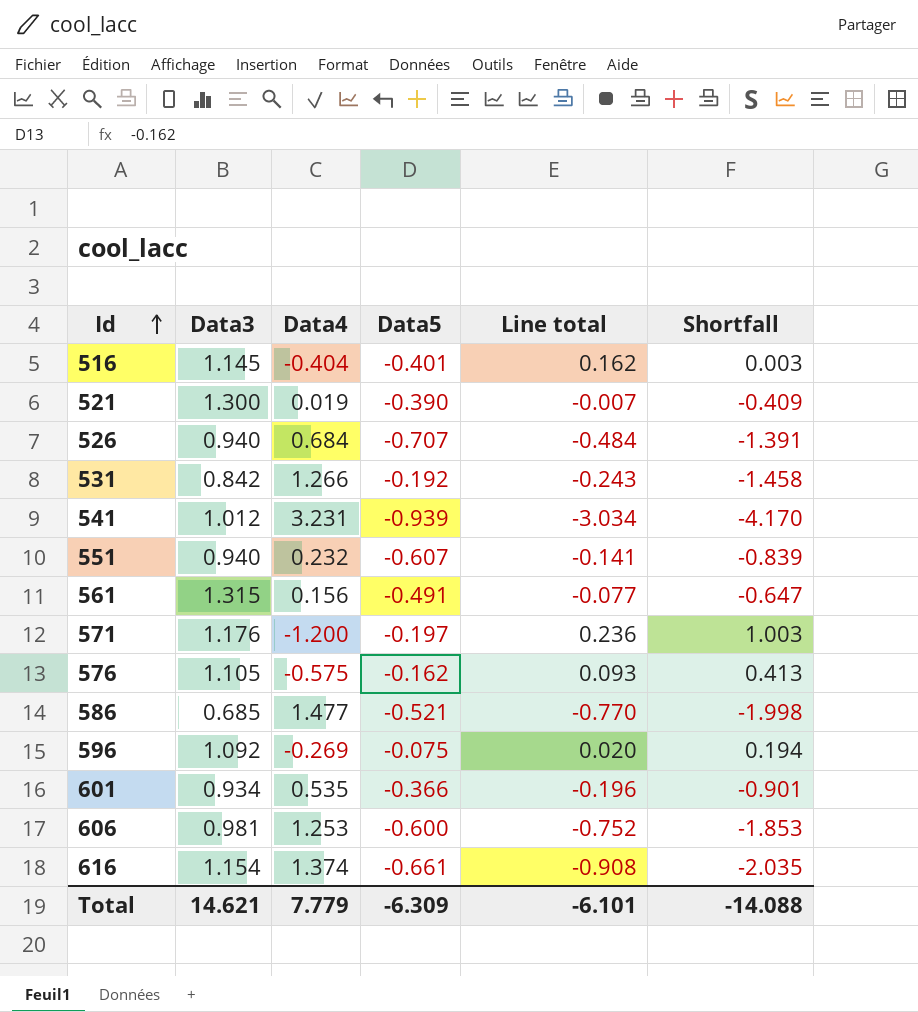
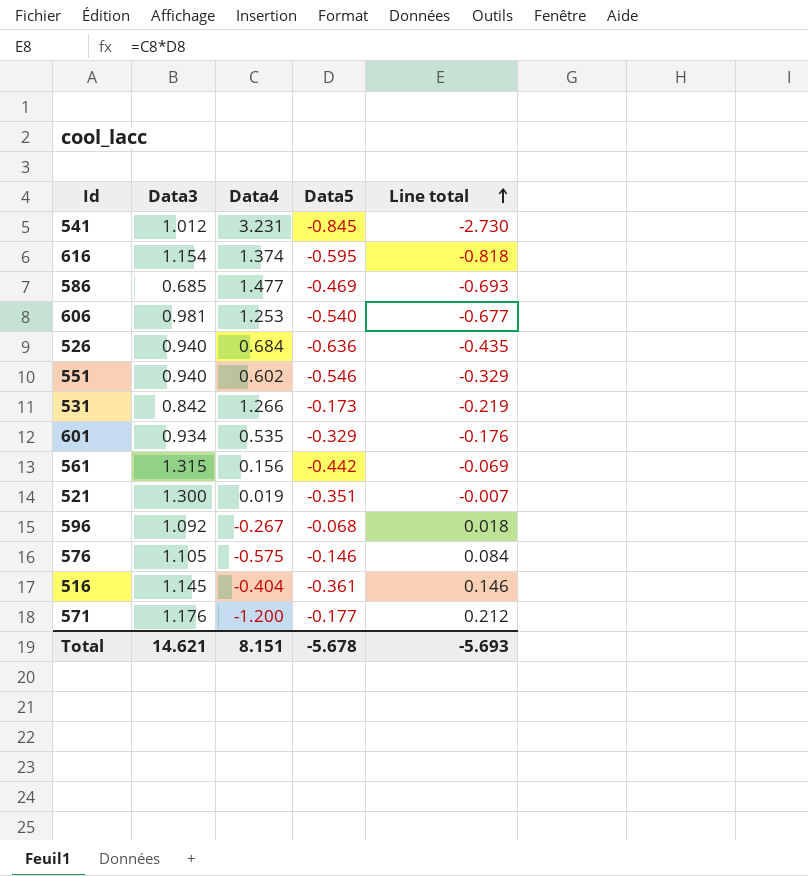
row order: Id ascending -> Line total ascending
column Shortfall | formula: [Data5] - [Data4] -> none
541 | Data5: -0.939 -> -0.845
541 | Line total: -3.034 -> -2.730
616 | Data5: -0.661 -> -0.595
616 | Line total: -0.908 -> -0.818
586 | Data5: -0.521 -> -0.469
586 | Line total: -0.770 -> -0.693
606 | Data5: -0.600 -> -0.540
606 | Line total: -0.752 -> -0.677
526 | Data5: -0.707 -> -0.636
526 | Line total: -0.484 -> -0.435
551 | Data4: 0.232 -> 0.602
551 | Data5: -0.607 -> -0.546
551 | Line total: -0.141 -> -0.329
531 | Data5: -0.192 -> -0.173
531 | Line total: -0.243 -> -0.219
601 | Data5: -0.366 -> -0.329
601 | Line total: -0.196 -> -0.176
561 | Data5: -0.491 -> -0.442
561 | Line total: -0.077 -> -0.069
521 | Data5: -0.390 -> -0.351
596 | Data4: -0.269 -> -0.267
596 | Data5: -0.075 -> -0.068
596 | Line total: 0.020 -> 0.018
576 | Data5: -0.162 -> -0.146
576 | Line total: 0.093 -> 0.084
516 | Data5: -0.401 -> -0.361
516 | Line total: 0.162 -> 0.146
571 | Data5: -0.197 -> -0.177
571 | Line total: 0.236 -> 0.212
Total | Data4: 7.779 -> 8.151
Total | Data5: -6.309 -> -5.678
Total | Line total: -6.101 -> -5.693

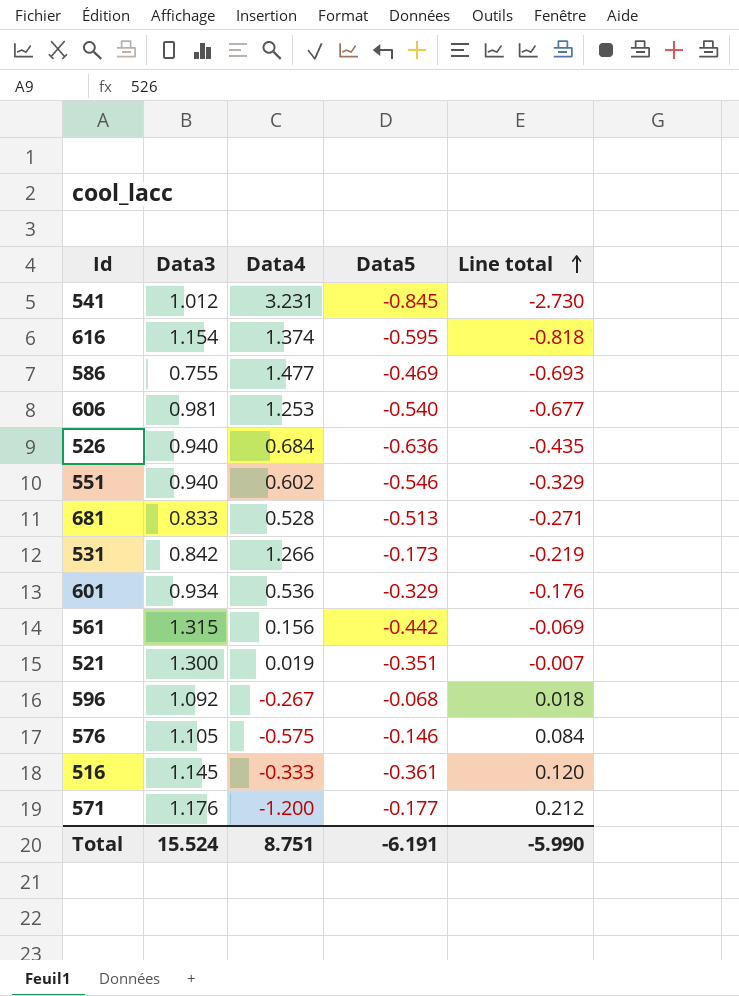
586 | Data3: 0.685 -> 0.755
row 681: none -> 0.833 | 0.528 | -0.513 | -0.271
601 | Data4: 0.535 -> 0.536
516 | Data4: -0.404 -> -0.333
516 | Line total: 0.146 -> 0.120
Total | Data3: 14.621 -> 15.524
Total | Data4: 8.151 -> 8.751
Total | Data5: -5.678 -> -6.191
Total | Line total: -5.693 -> -5.990

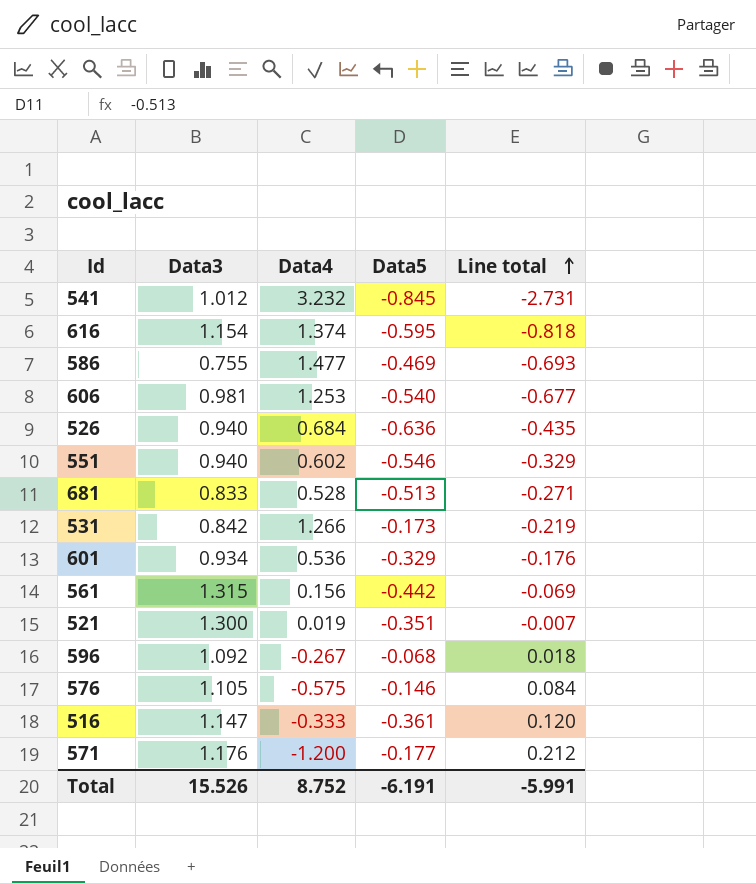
541 | Data4: 3.231 -> 3.232
541 | Line total: -2.730 -> -2.731
516 | Data3: 1.145 -> 1.147
Total | Data3: 15.524 -> 15.526
Total | Data4: 8.751 -> 8.752
Total | Line total: -5.990 -> -5.991

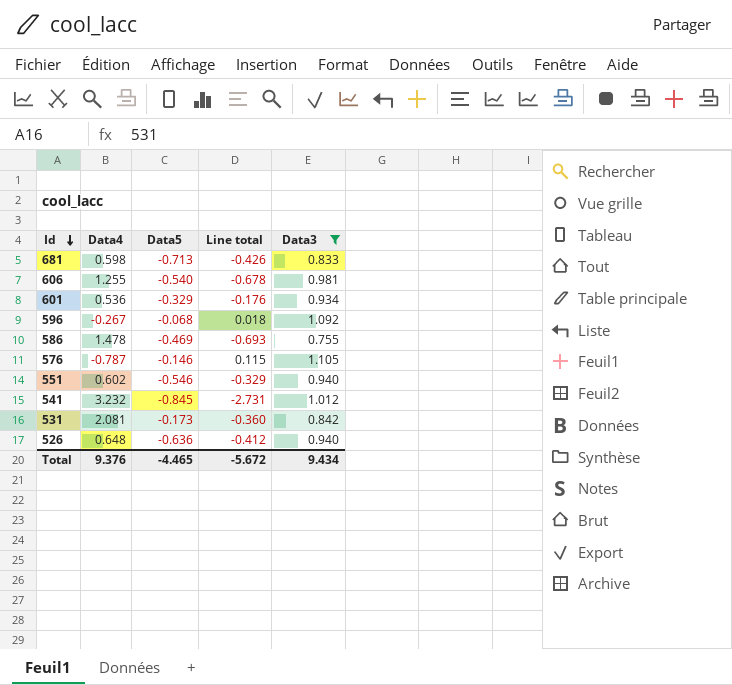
filter: none -> Data3 <= 1.105
row order: Line total ascending -> Id descending
column Data3 | position: 2 -> 5
681 | Data4: 0.528 -> 0.598
681 | Data5: -0.513 -> -0.713
681 | Line total: -0.271 -> -0.426
606 | Data4: 1.253 -> 1.255
606 | Line total: -0.677 -> -0.678
586 | Data4: 1.477 -> 1.478
576 | Data4: -0.575 -> -0.787
576 | Line total: 0.084 -> 0.115
531 | Data4: 1.266 -> 2.081
531 | Line total: -0.219 -> -0.360
526 | Data4: 0.684 -> 0.648
526 | Line total: -0.435 -> -0.412
Total | Data4: 8.752 -> 9.376
Total | Data5: -6.191 -> -4.465
Total | Line total: -5.991 -> -5.672
Total | Data3: 15.526 -> 9.434

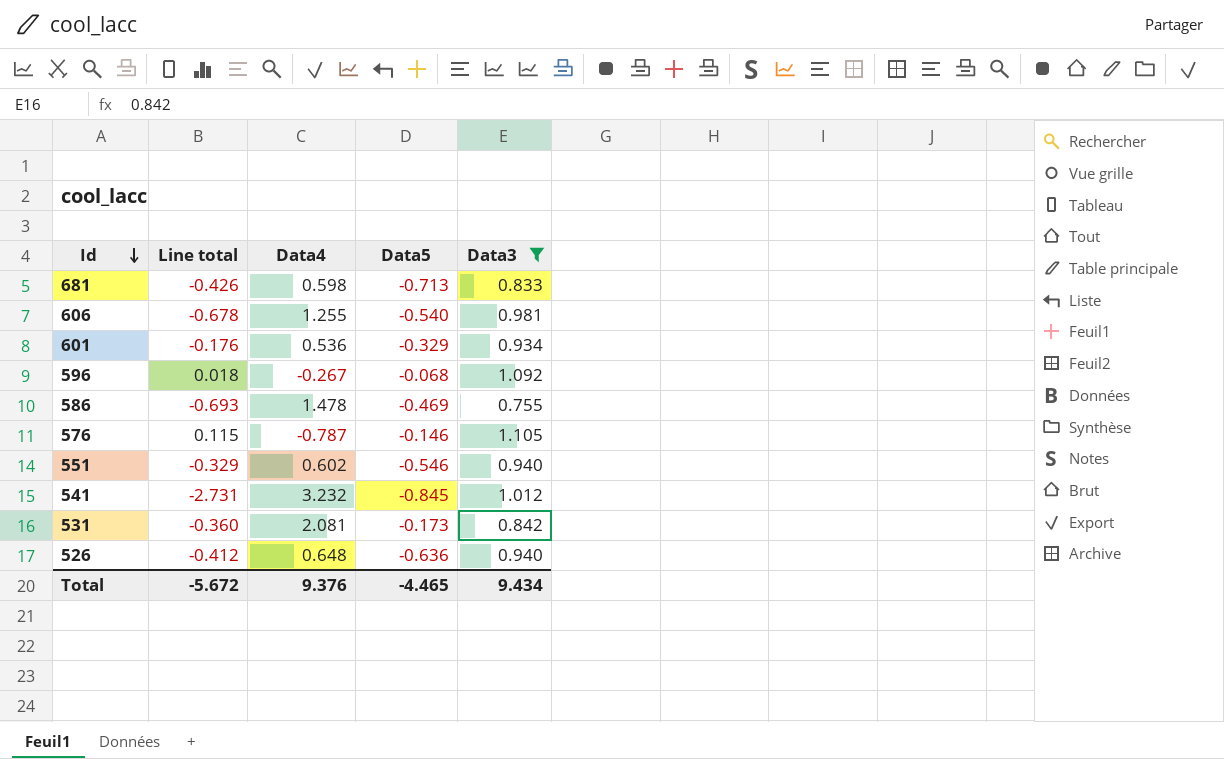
column Line total | position: 4 -> 2

